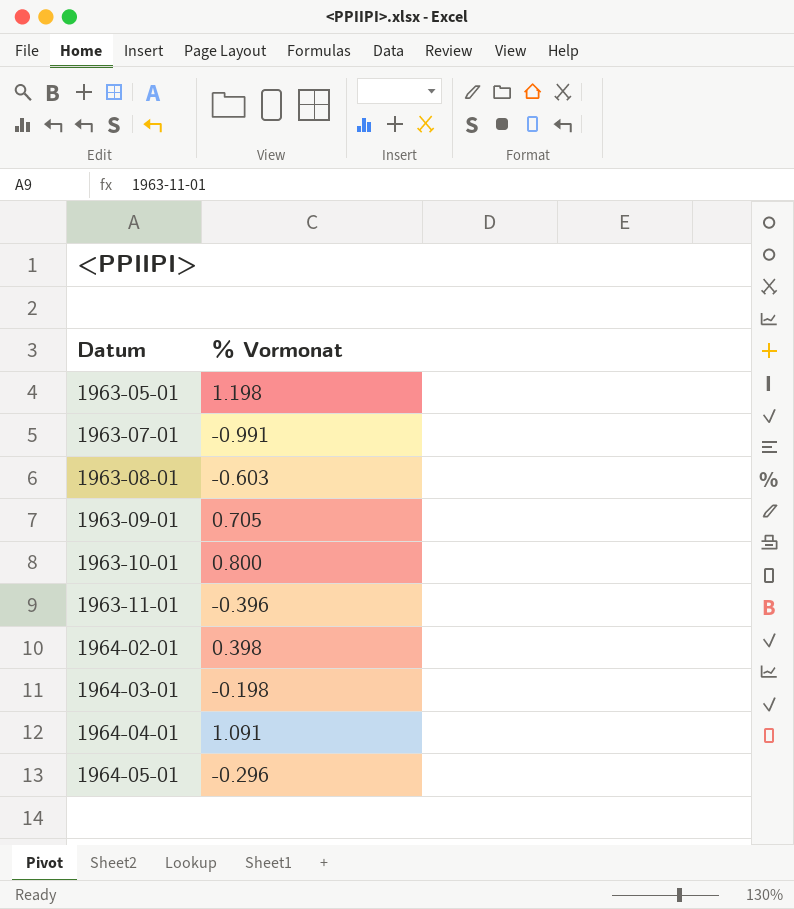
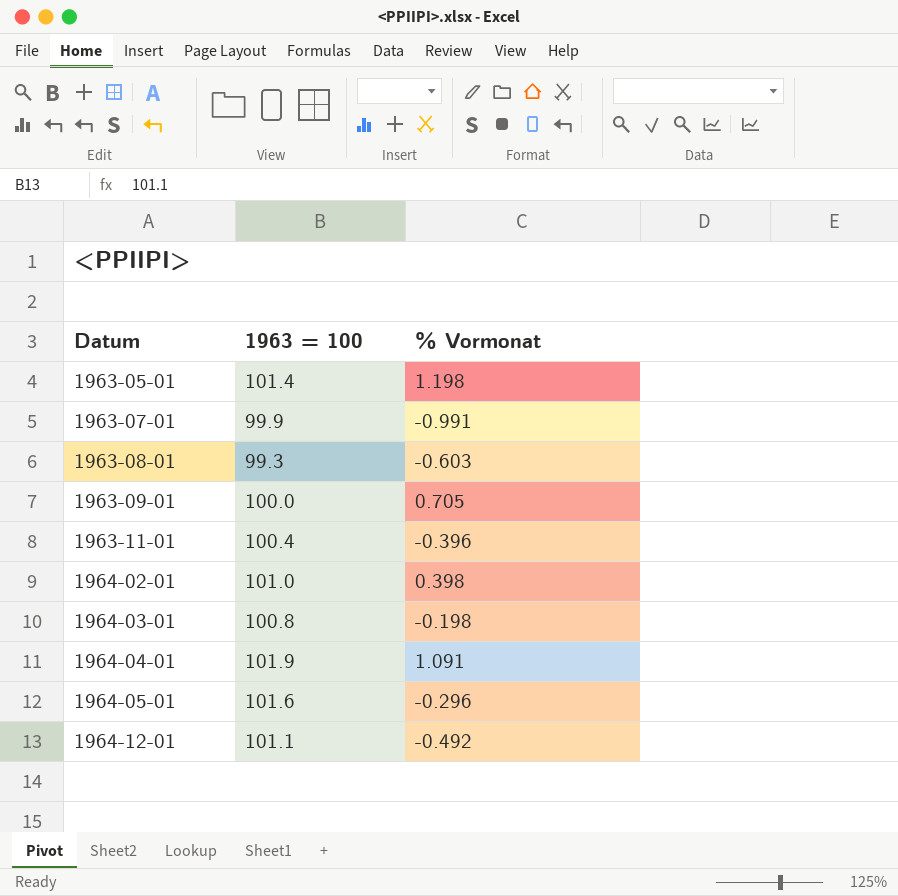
column 1963 = 100 | position: none -> 2
row 1963-10-01: 0.800 -> none
row 1964-12-01: none -> 101.1 | -0.492

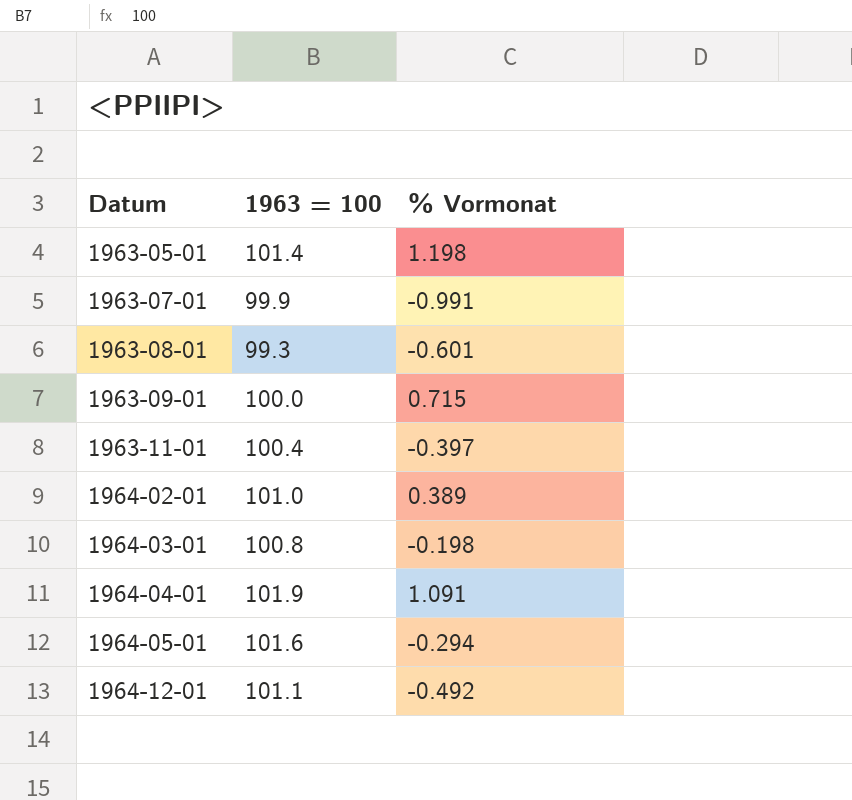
1963-08-01 | % Vormonat: -0.603 -> -0.601
1963-09-01 | % Vormonat: 0.705 -> 0.715
1963-11-01 | % Vormonat: -0.396 -> -0.397
1964-02-01 | % Vormonat: 0.398 -> 0.389
1964-05-01 | % Vormonat: -0.296 -> -0.294

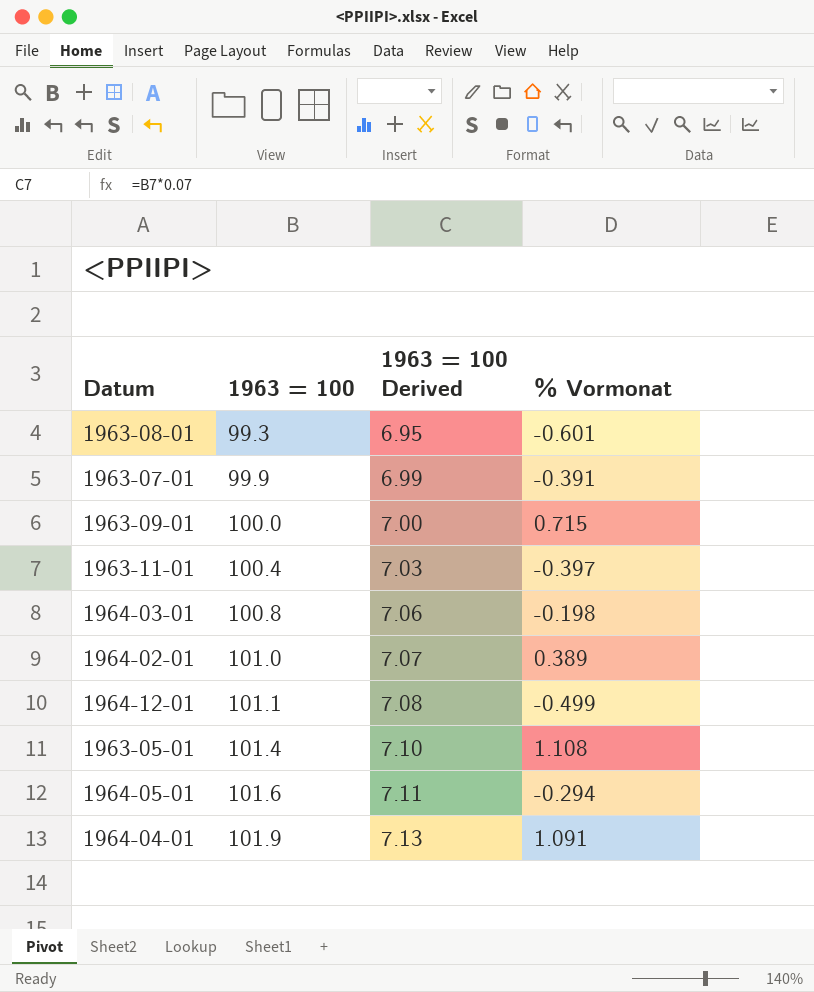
row order: Datum ascending -> 1963 = 100 ascending
column 1963 = 100 Derived | formula: none -> [1963 = 100] * 0.07
1963-07-01 | % Vormonat: -0.991 -> -0.391
1964-12-01 | % Vormonat: -0.492 -> -0.499
1963-05-01 | % Vormonat: 1.198 -> 1.108

